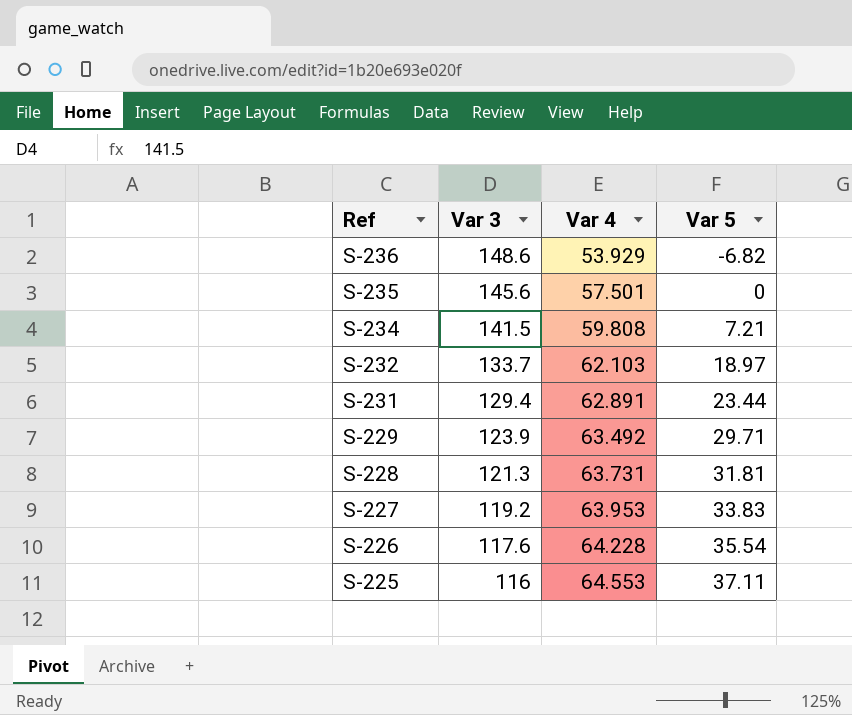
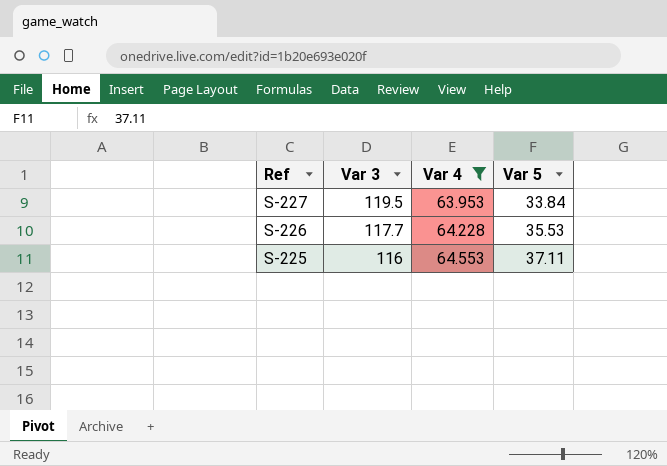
filter: none -> Var 4 >= 63.953
S-227 | Var 3: 119.2 -> 119.5
S-227 | Var 5: 33.83 -> 33.84
S-226 | Var 3: 117.6 -> 117.7
S-226 | Var 5: 35.54 -> 35.53

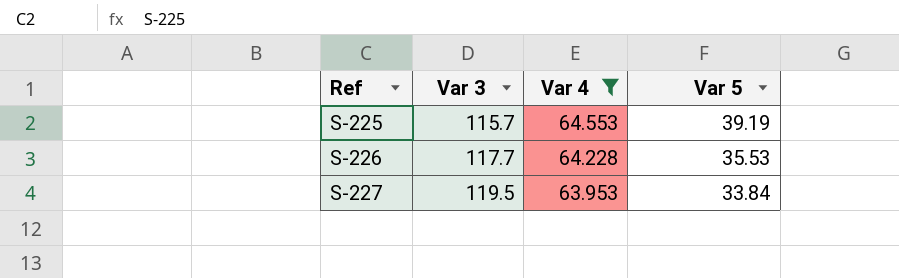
row order: Ref descending -> Ref ascending
S-225 | Var 3: 116 -> 115.7
S-225 | Var 5: 37.11 -> 39.19

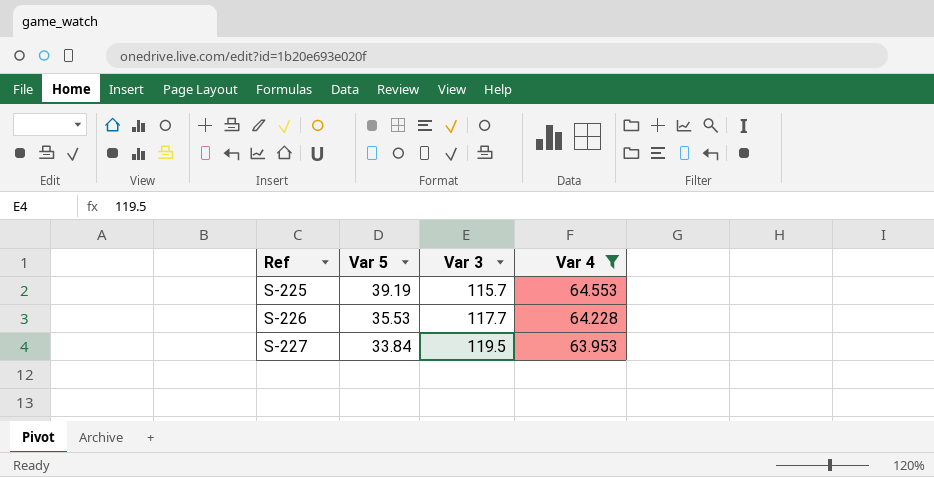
column Var 5 | position: 4 -> 2

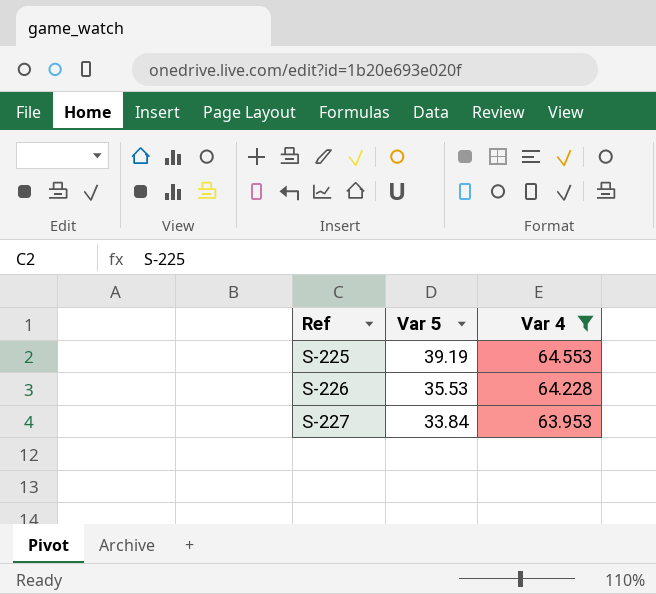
column Var 3 | position: 3 -> none

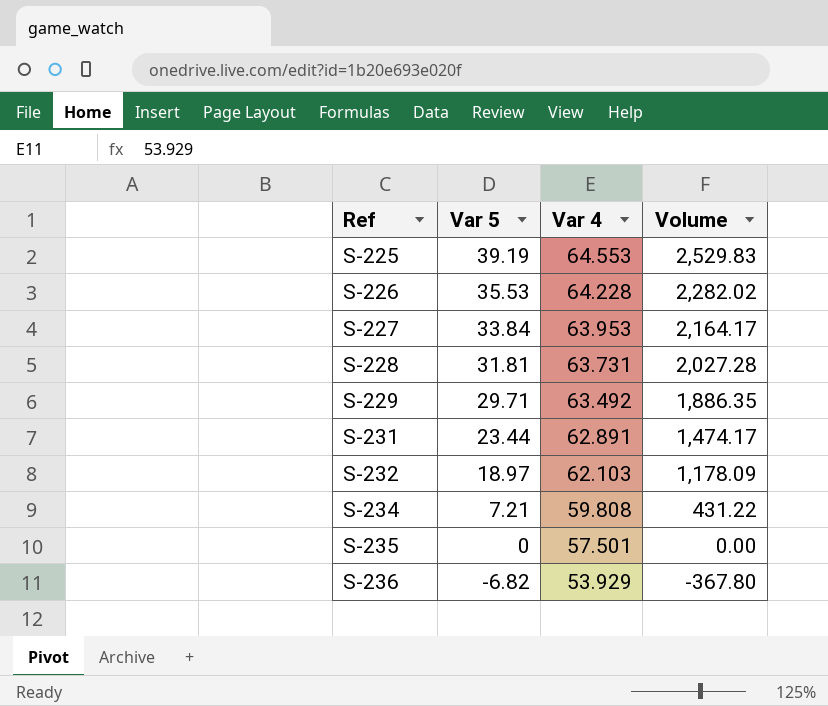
filter: Var 4 >= 63.953 -> none
column Volume | formula: none -> [Var 5] * [Var 4]

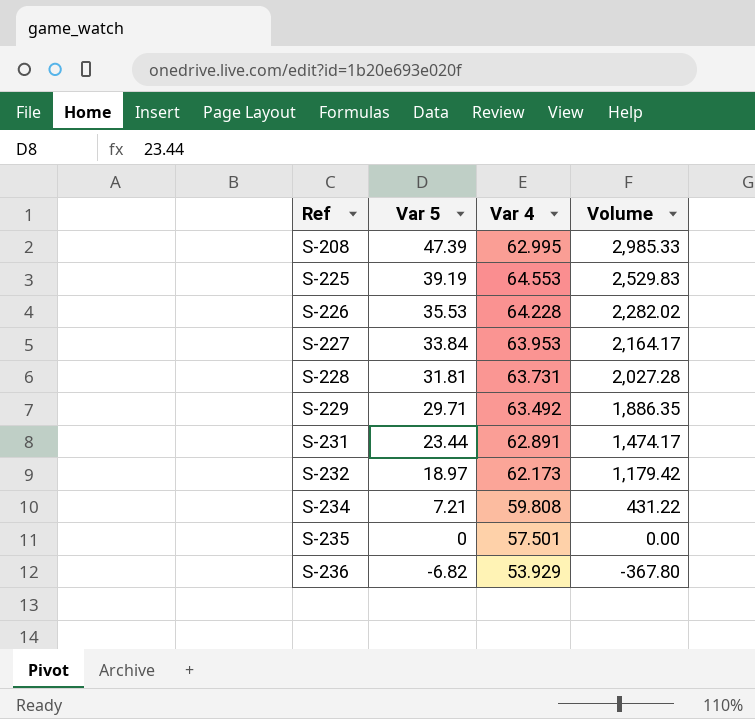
row S-208: none -> 47.39 | 62.995 | 2,985.33
S-232 | Var 4: 62.103 -> 62.173
S-232 | Volume: 1,178.09 -> 1,179.42

